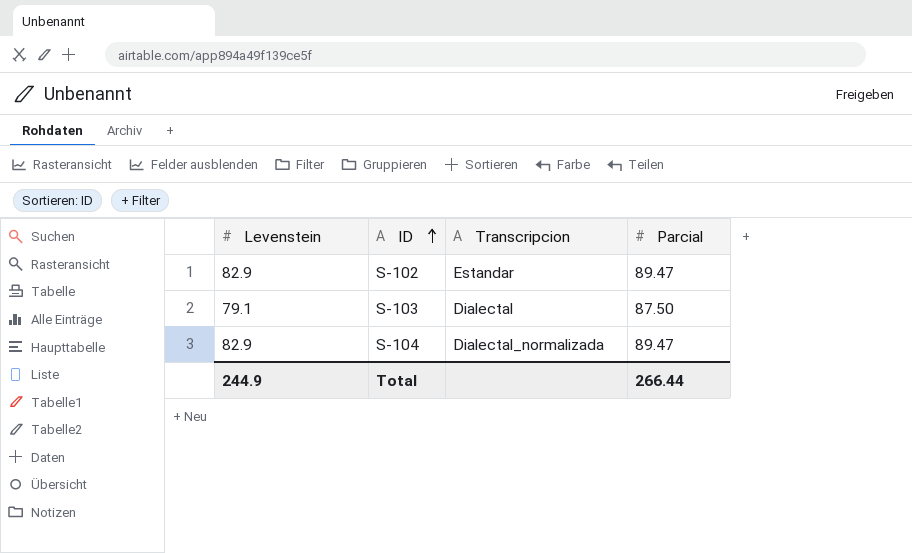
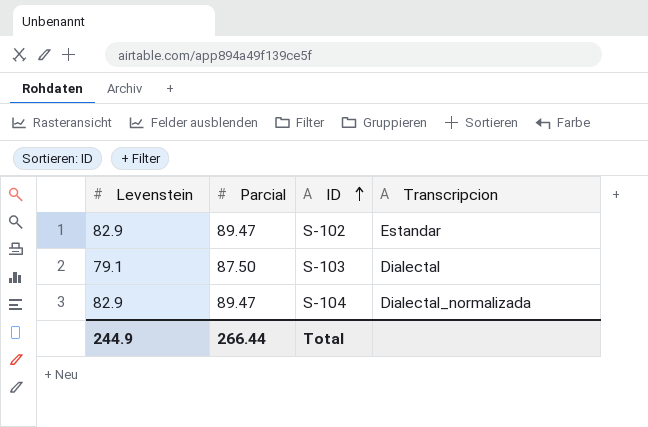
column Parcial | position: 4 -> 2

